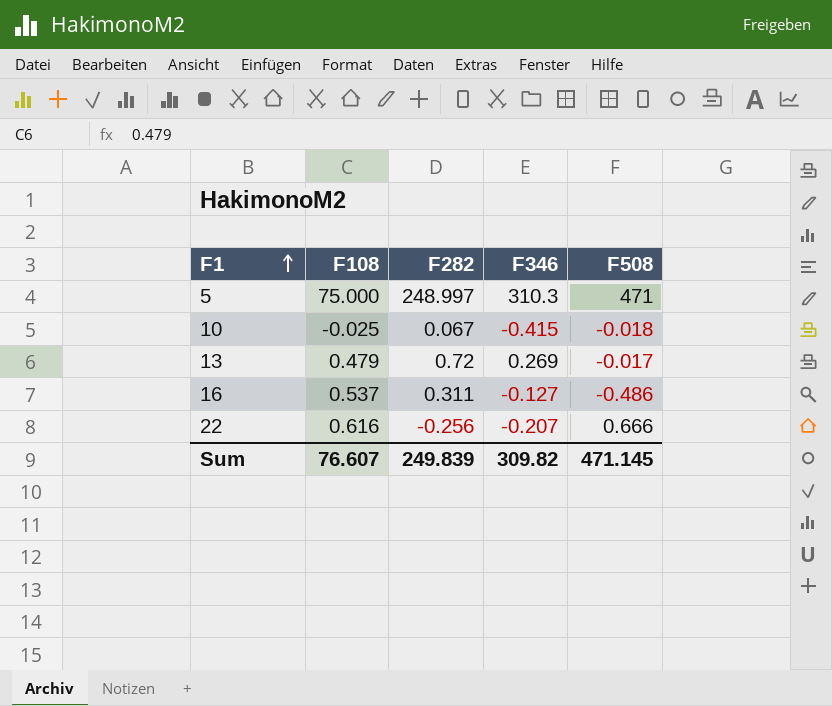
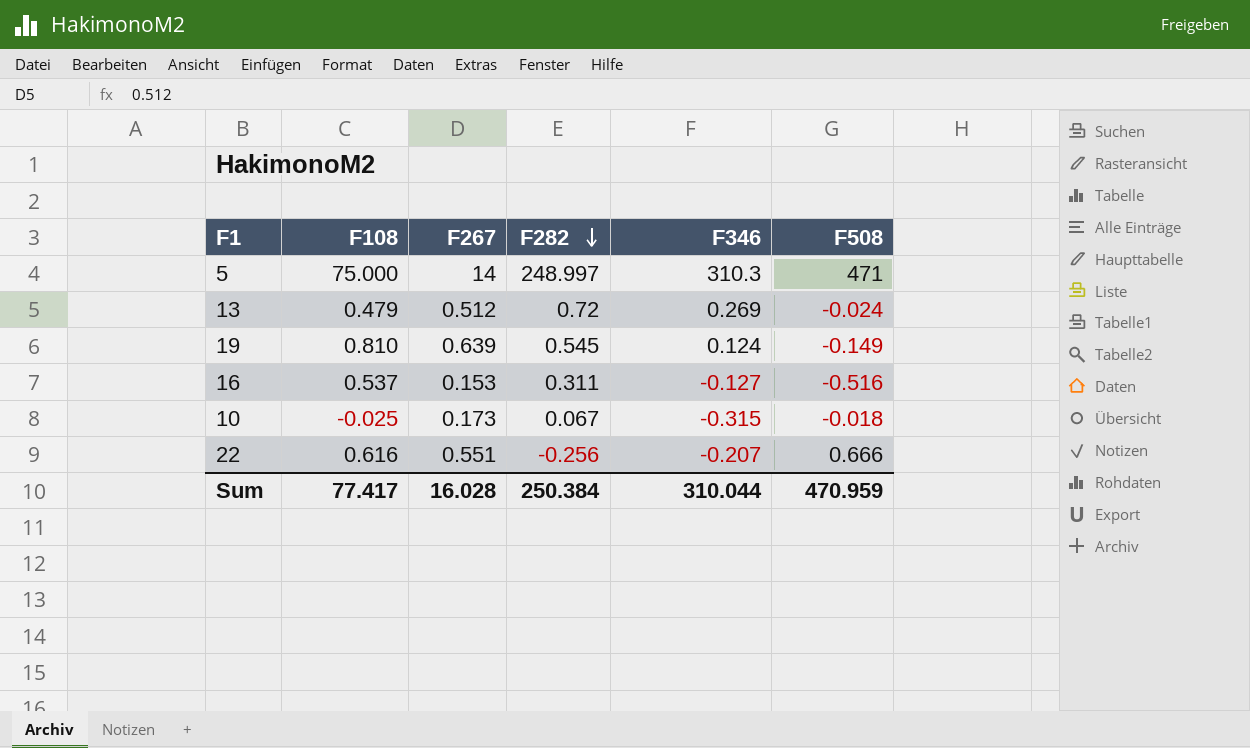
row order: F1 ascending -> F282 descending
column F267 | position: none -> 3
13 | F508: -0.017 -> -0.024
row 19: none -> 0.810 | 0.639 | 0.545 | 0.124 | -0.149
16 | F508: -0.486 -> -0.516
10 | F346: -0.415 -> -0.315
Sum | F108: 76.607 -> 77.417
Sum | F282: 249.839 -> 250.384
Sum | F346: 309.82 -> 310.044
Sum | F508: 471.145 -> 470.959

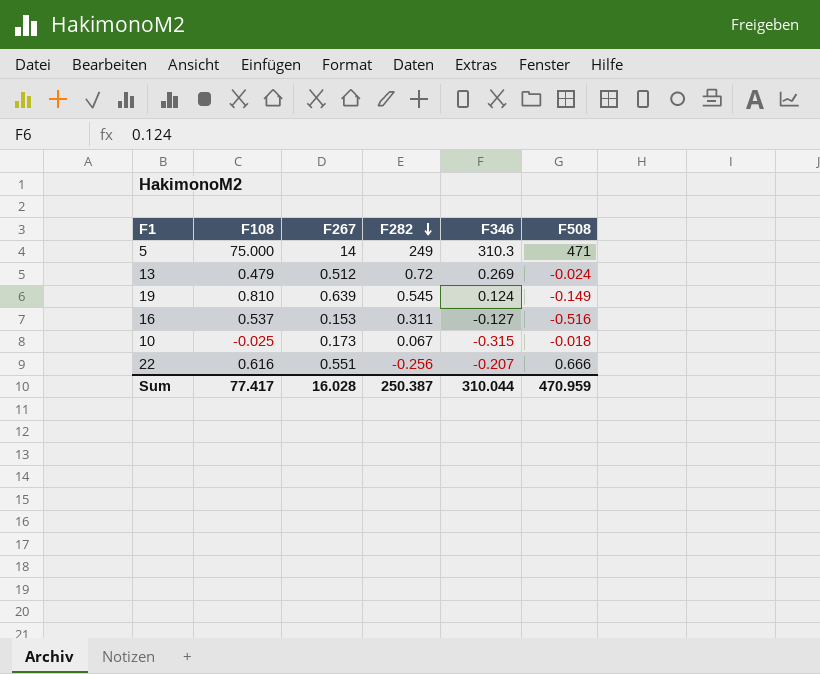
5 | F282: 248.997 -> 249
Sum | F282: 250.384 -> 250.387

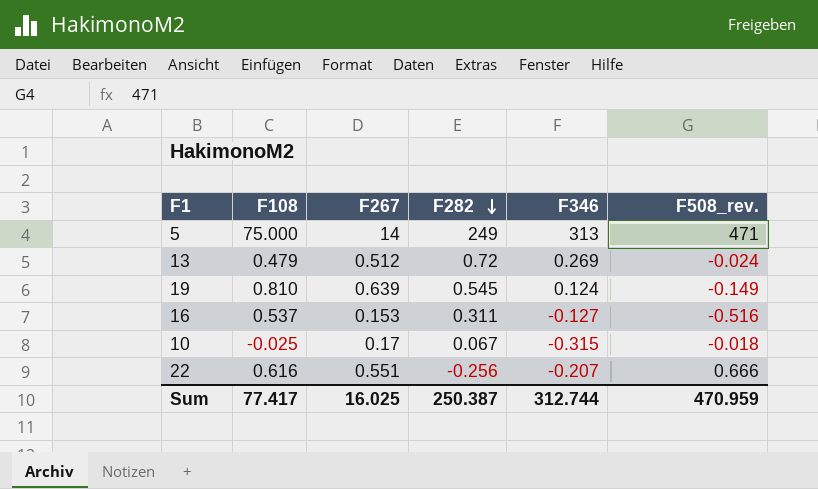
column name: F508 -> F508_rev.
5 | F346: 310.3 -> 313
10 | F267: 0.173 -> 0.17
Sum | F267: 16.028 -> 16.025
Sum | F346: 310.044 -> 312.744

